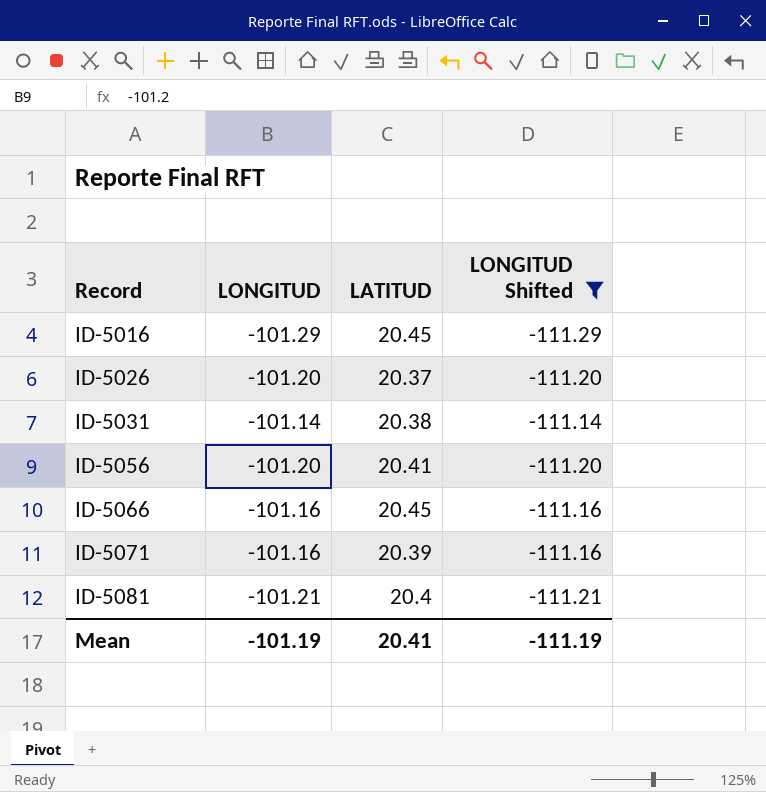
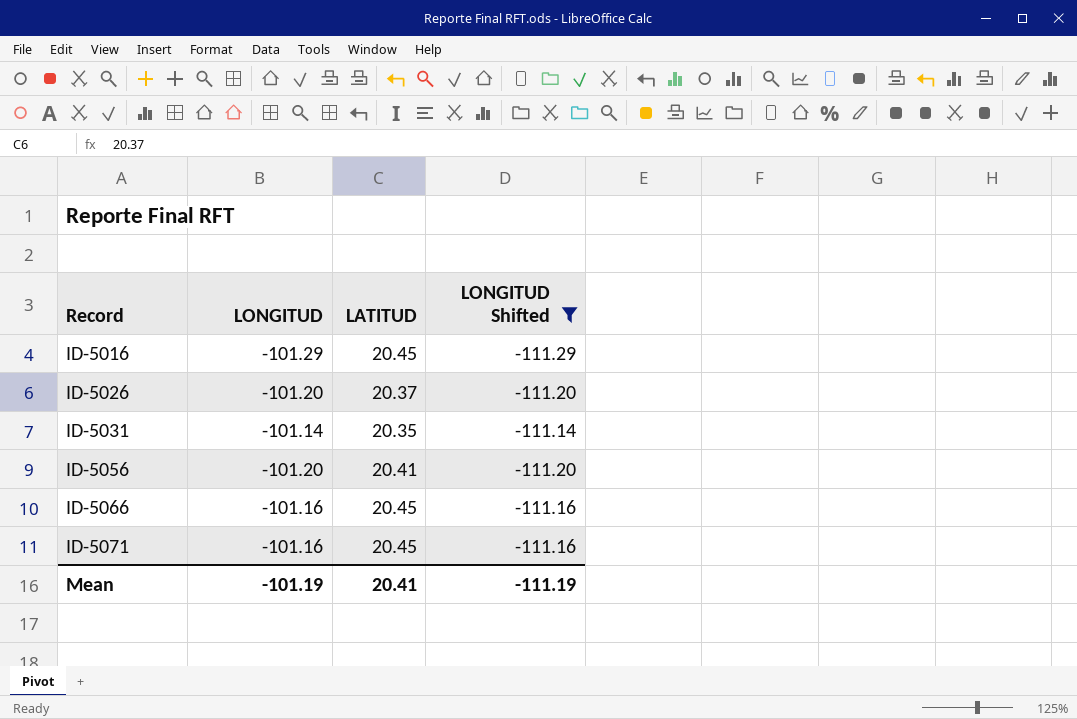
row ID-5081: -101.21 | 20.4 | -111.21 -> none
ID-5031 | LATITUD: 20.38 -> 20.35
ID-5071 | LATITUD: 20.39 -> 20.45

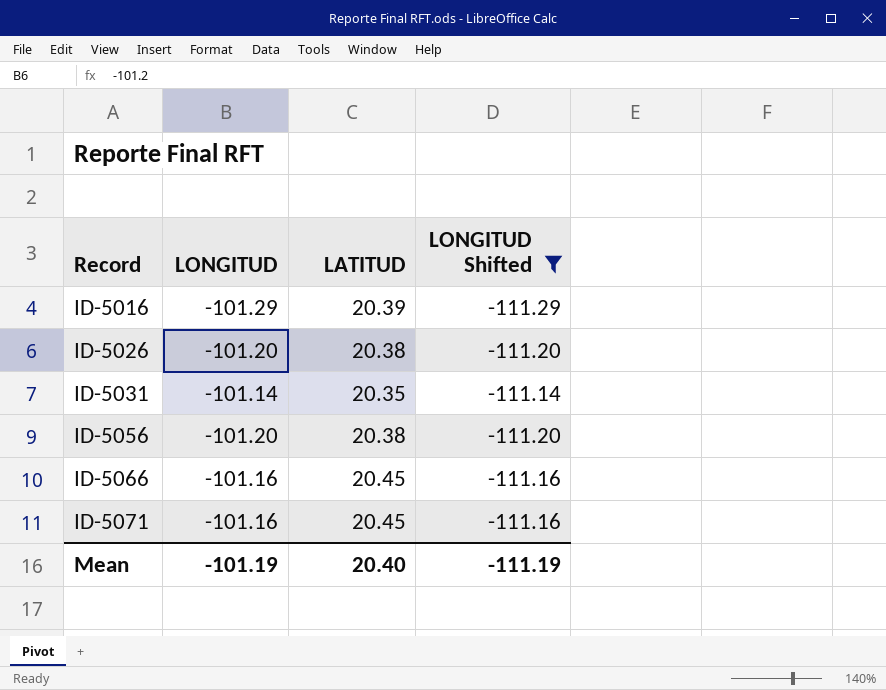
ID-5016 | LATITUD: 20.45 -> 20.39
ID-5026 | LATITUD: 20.37 -> 20.38
ID-5056 | LATITUD: 20.41 -> 20.38
Mean | LATITUD: 20.41 -> 20.40

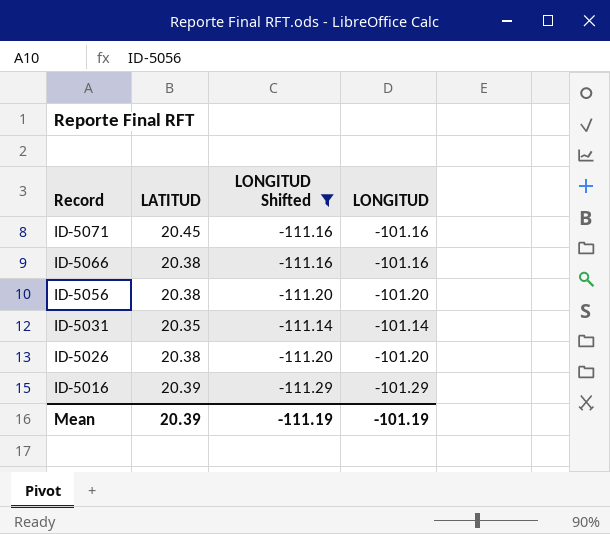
row order: Record ascending -> Record descending
column LONGITUD | position: 2 -> 4
ID-5066 | LATITUD: 20.45 -> 20.38
Mean | LATITUD: 20.40 -> 20.39

